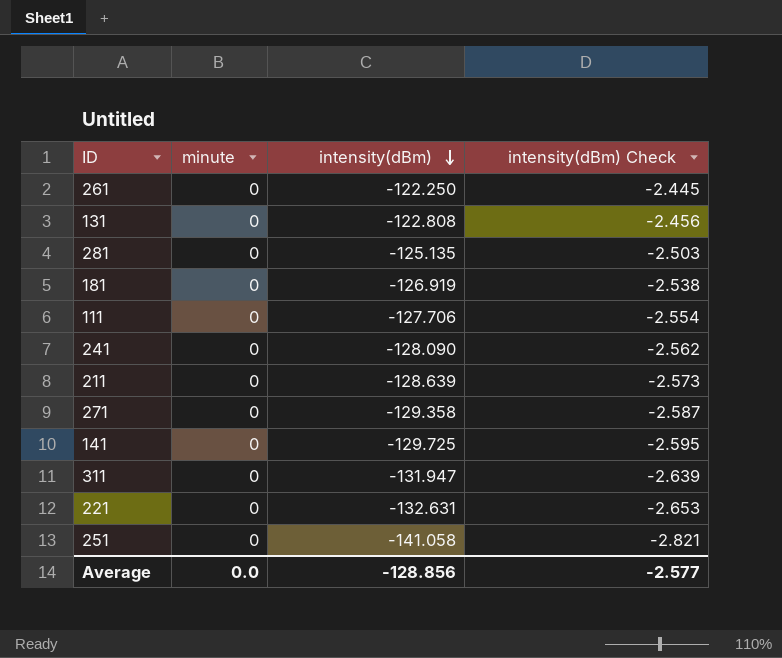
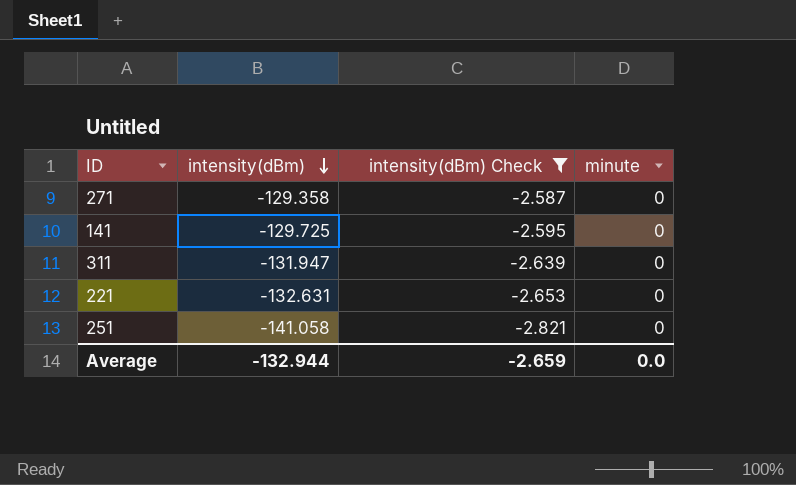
filter: none -> intensity(dBm) Check <= -2.587
column minute | position: 2 -> 4
Average | intensity(dBm): -128.856 -> -132.944
Average | intensity(dBm) Check: -2.577 -> -2.659

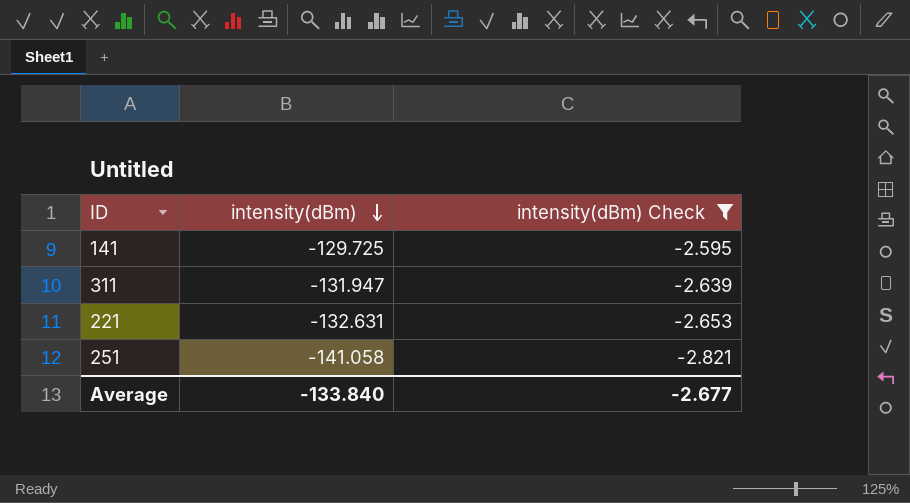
column minute | position: 4 -> none
row 271: -129.358 | -2.587 | 0 -> none
Average | intensity(dBm): -132.944 -> -133.840
Average | intensity(dBm) Check: -2.659 -> -2.677

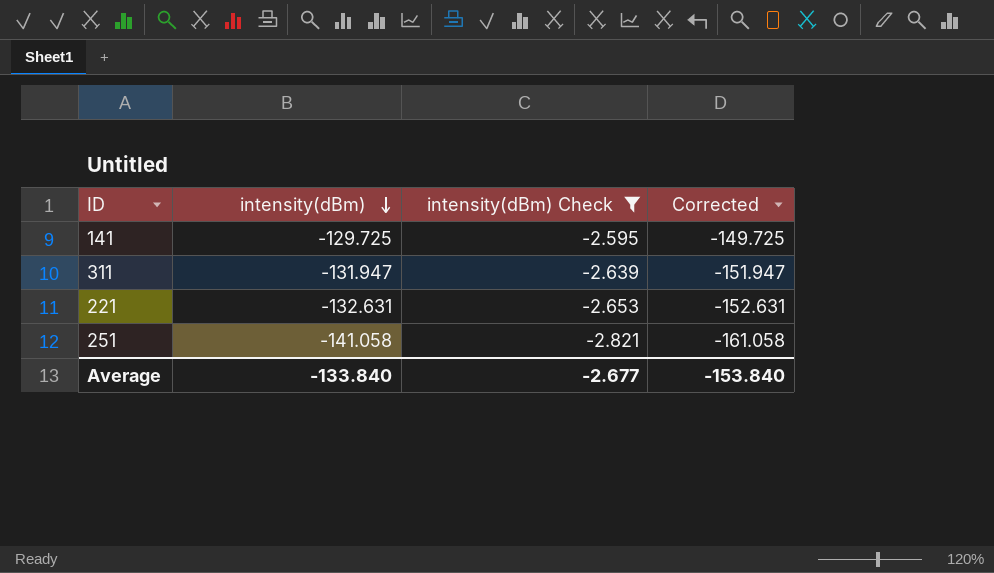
column Corrected | formula: none -> [intensity(dBm)] - 20

